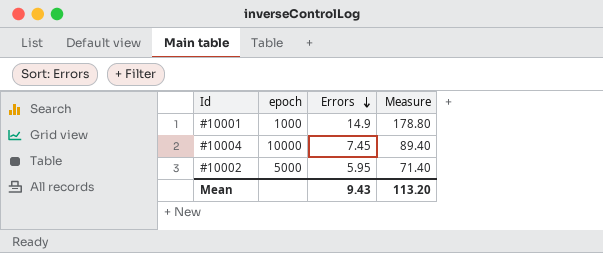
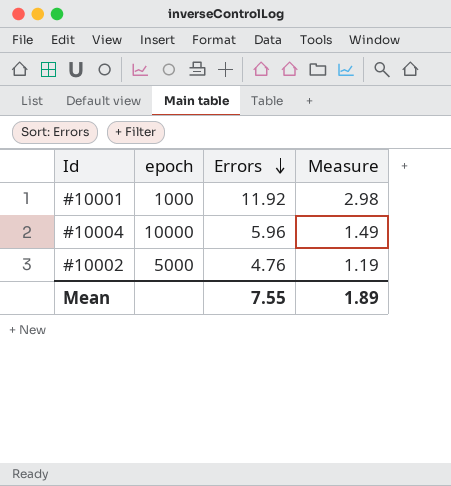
column Measure | formula: [Errors] * 12 -> [Errors] * 0.25
#10001 | Errors: 14.9 -> 11.92
#10004 | Errors: 7.45 -> 5.96
#10002 | Errors: 5.95 -> 4.76
Mean | Errors: 9.43 -> 7.55
Mean | Measure: 113.20 -> 1.89

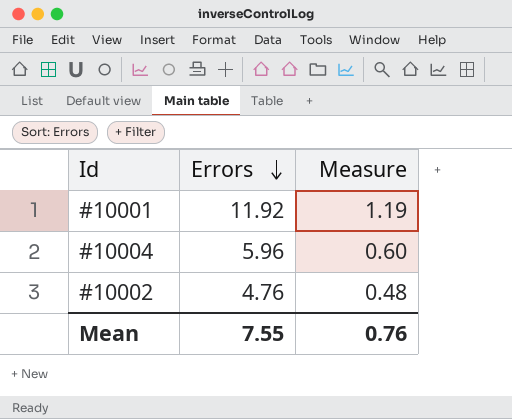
column epoch | position: 2 -> none
column Measure | formula: [Errors] * 0.25 -> [Errors] * 0.1
Mean | Measure: 1.89 -> 0.76

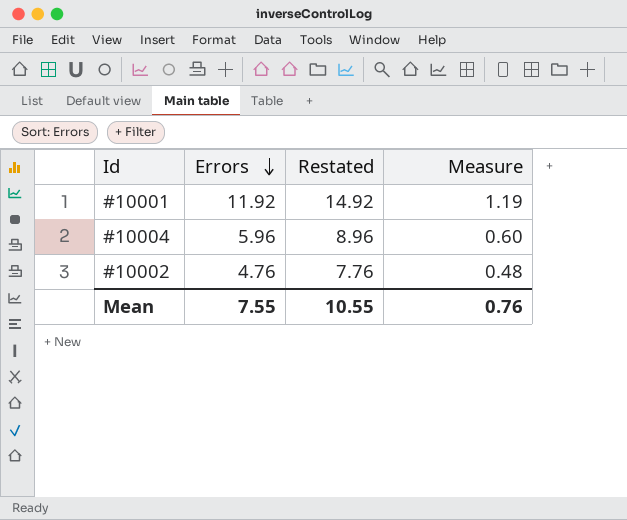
column Restated | formula: none -> [Errors] + 3

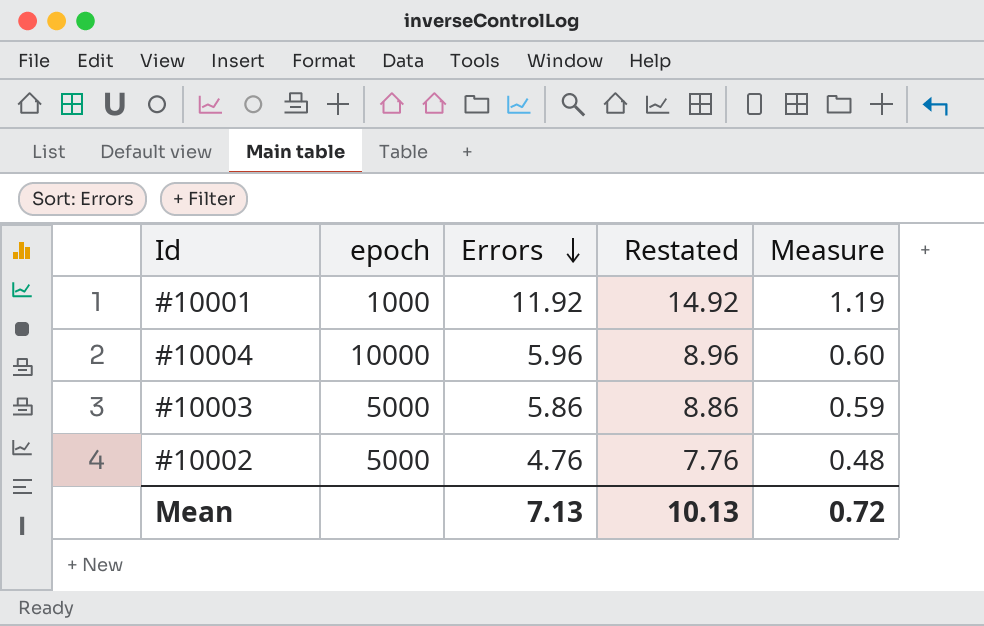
column epoch | position: none -> 2
row #10003: none -> 5000 | 5.86 | 8.86 | 0.59
Mean | Errors: 7.55 -> 7.13
Mean | Restated: 10.55 -> 10.13
Mean | Measure: 0.76 -> 0.72

